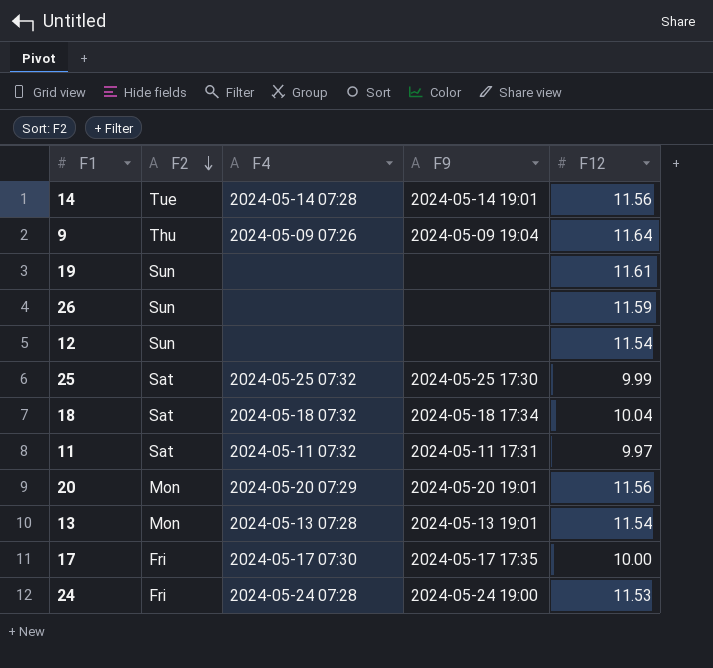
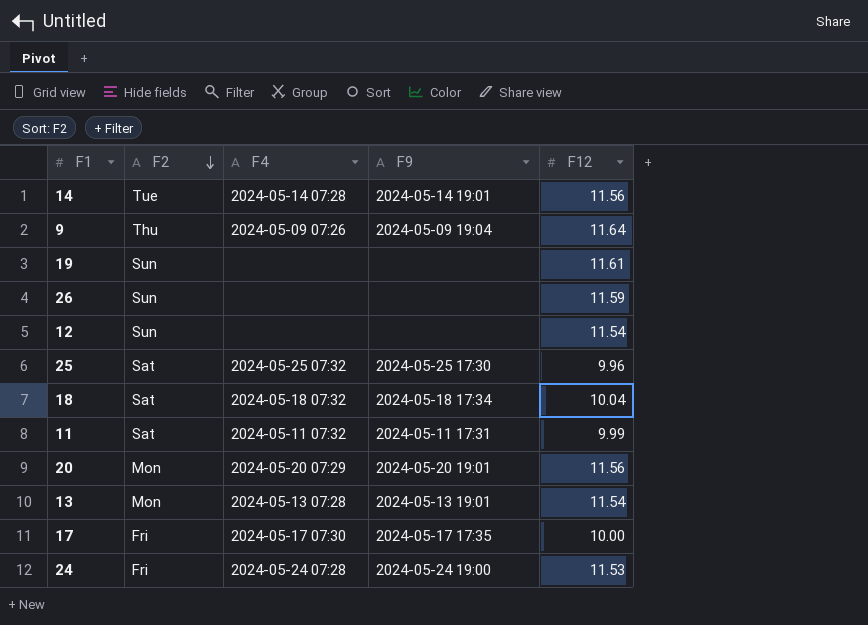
25 | F12: 9.99 -> 9.96
11 | F12: 9.97 -> 9.99

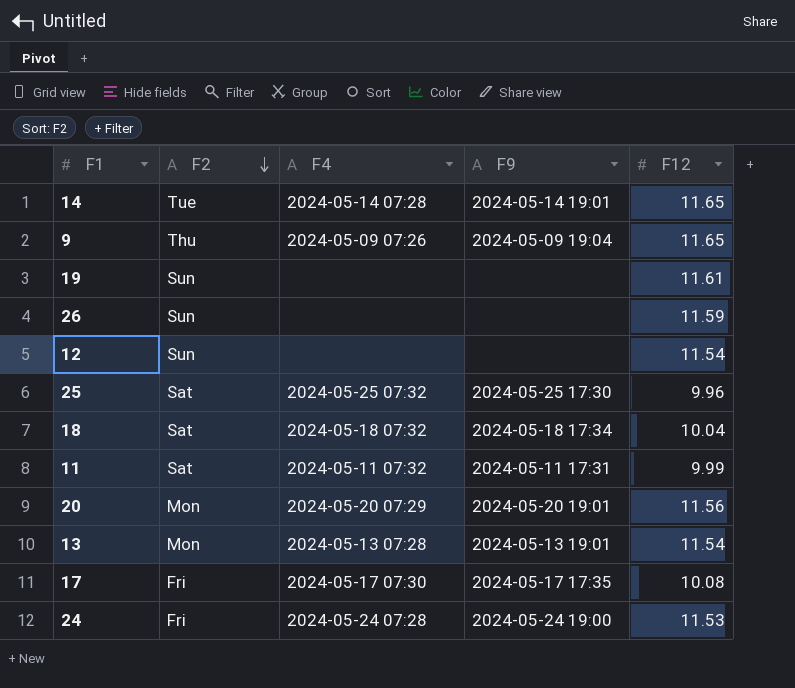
14 | F12: 11.56 -> 11.65
9 | F12: 11.64 -> 11.65
17 | F12: 10.00 -> 10.08

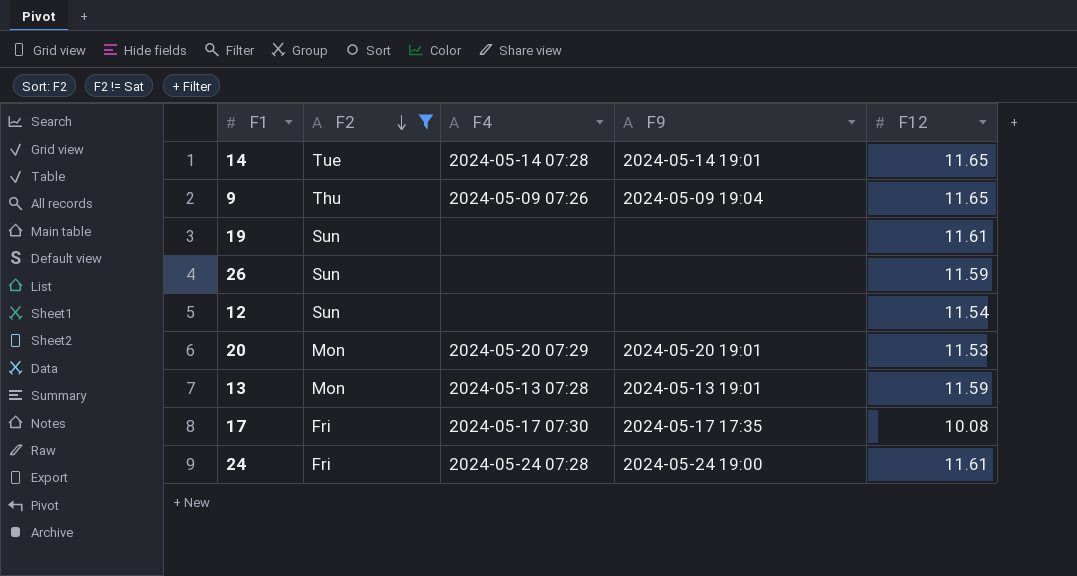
filter: none -> F2 != Sat
20 | F12: 11.56 -> 11.53
13 | F12: 11.54 -> 11.59
24 | F12: 11.53 -> 11.61

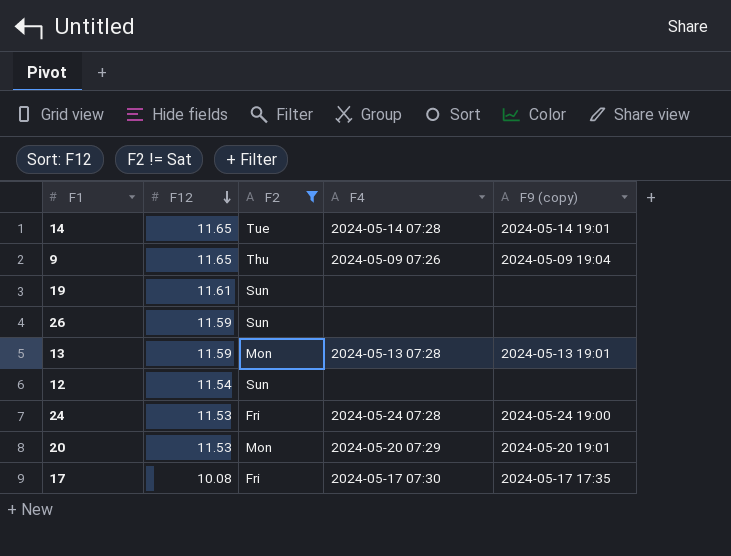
row order: F2 descending -> F12 descending
column F12 | position: 5 -> 2
column name: F9 -> F9 (copy)
24 | F12: 11.61 -> 11.53

